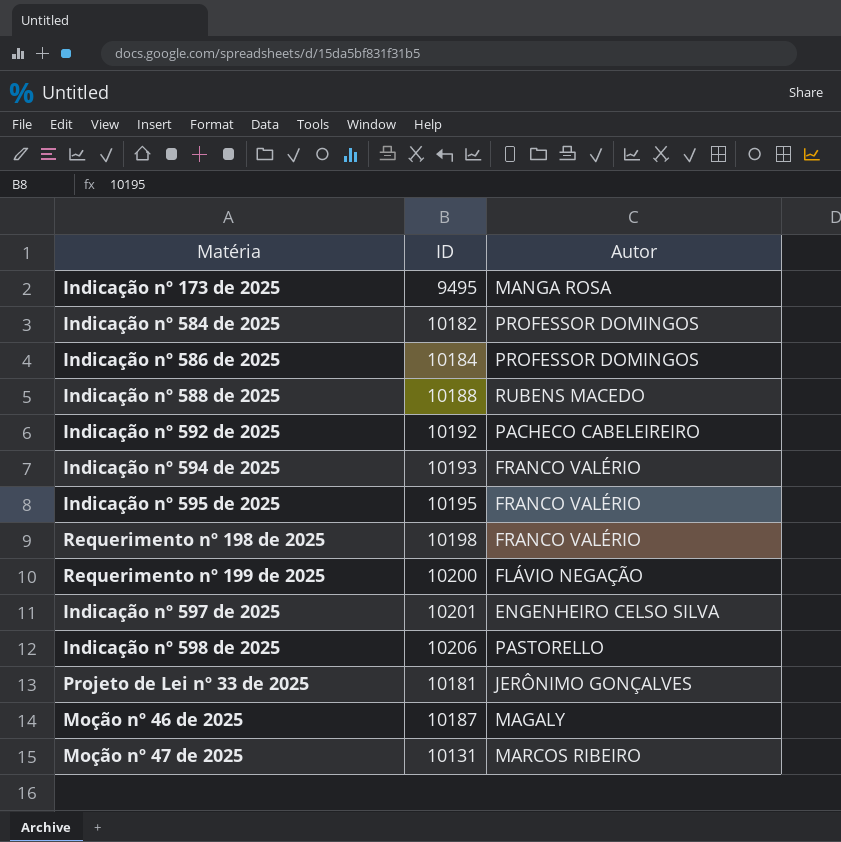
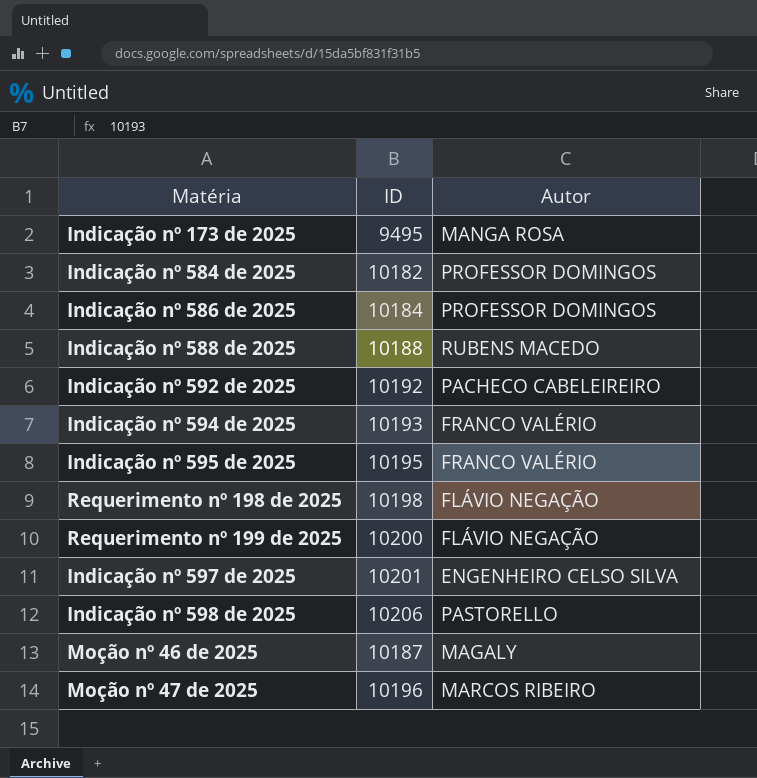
row Projeto de Lei nº 33 de 2025: 10181 | JERÔNIMO GONÇALVES -> none
Requerimento nº 198 de 2025 | Autor: FRANCO VALÉRIO -> FLÁVIO NEGAÇÃO
Moção nº 47 de 2025 | ID: 10131 -> 10196

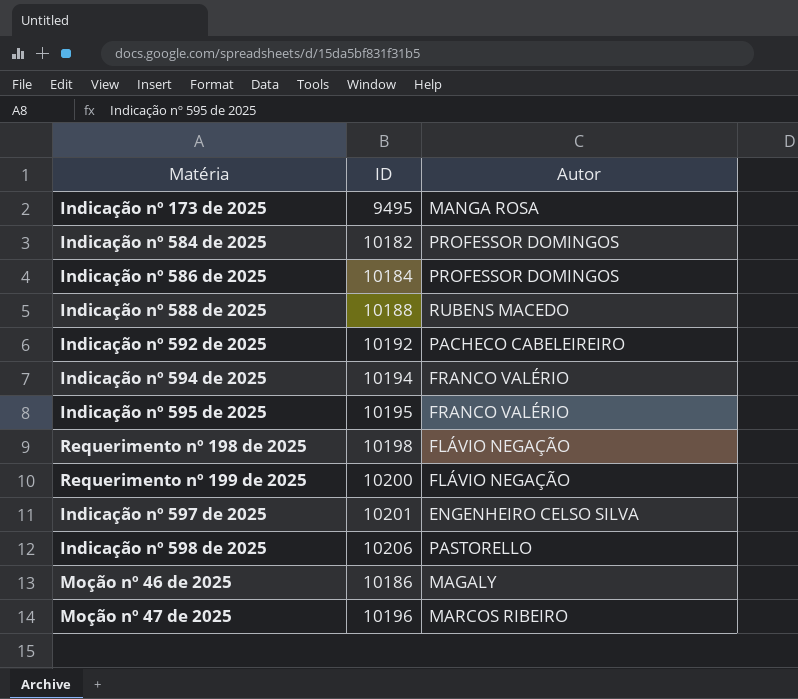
Indicação nº 594 de 2025 | ID: 10193 -> 10194
Moção nº 46 de 2025 | ID: 10187 -> 10186

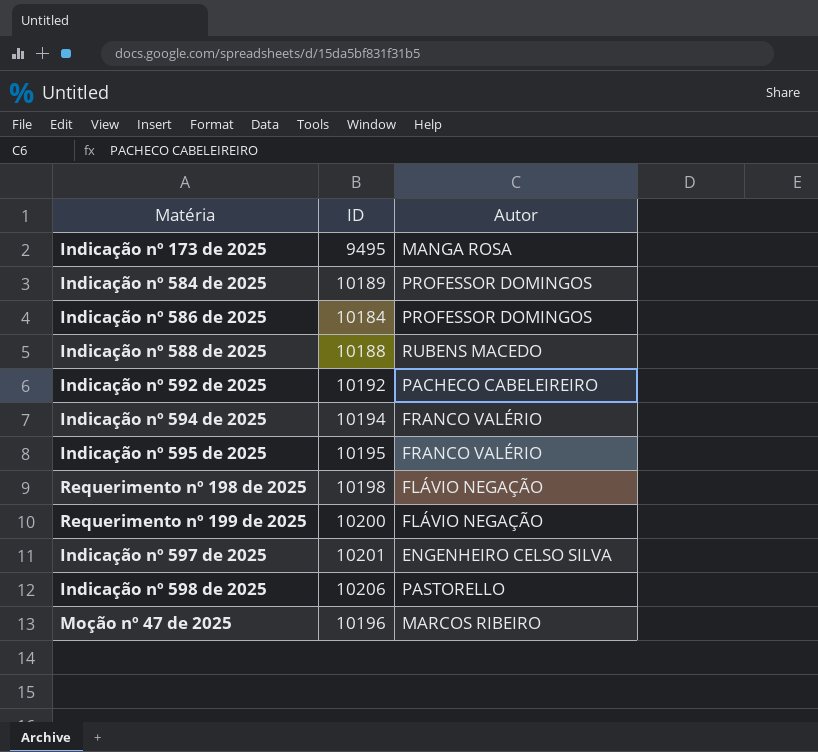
row Moção nº 46 de 2025: 10186 | MAGALY -> none
Indicação nº 584 de 2025 | ID: 10182 -> 10189

